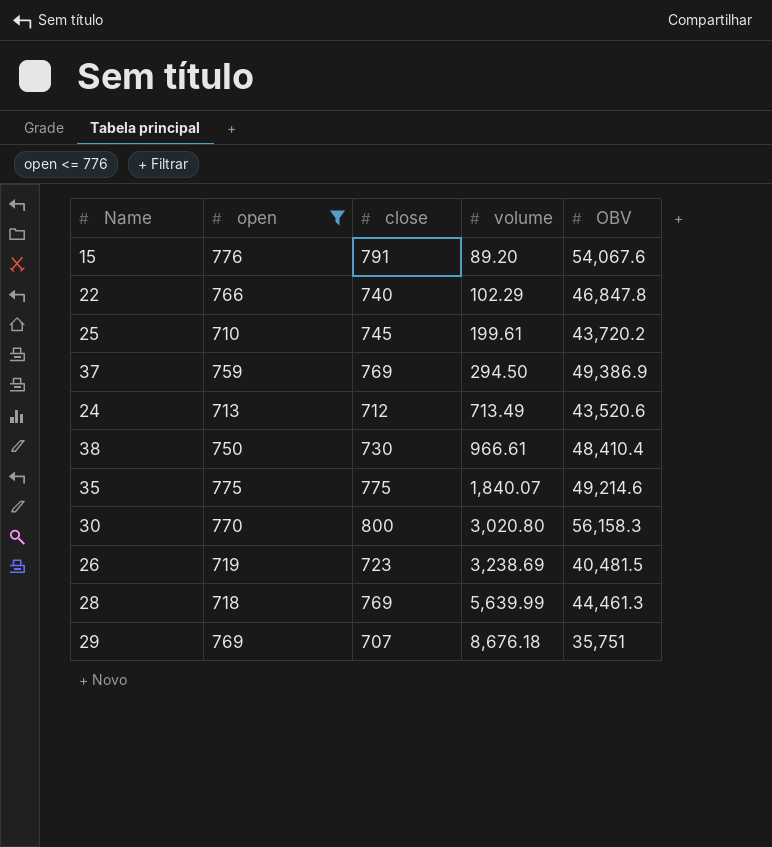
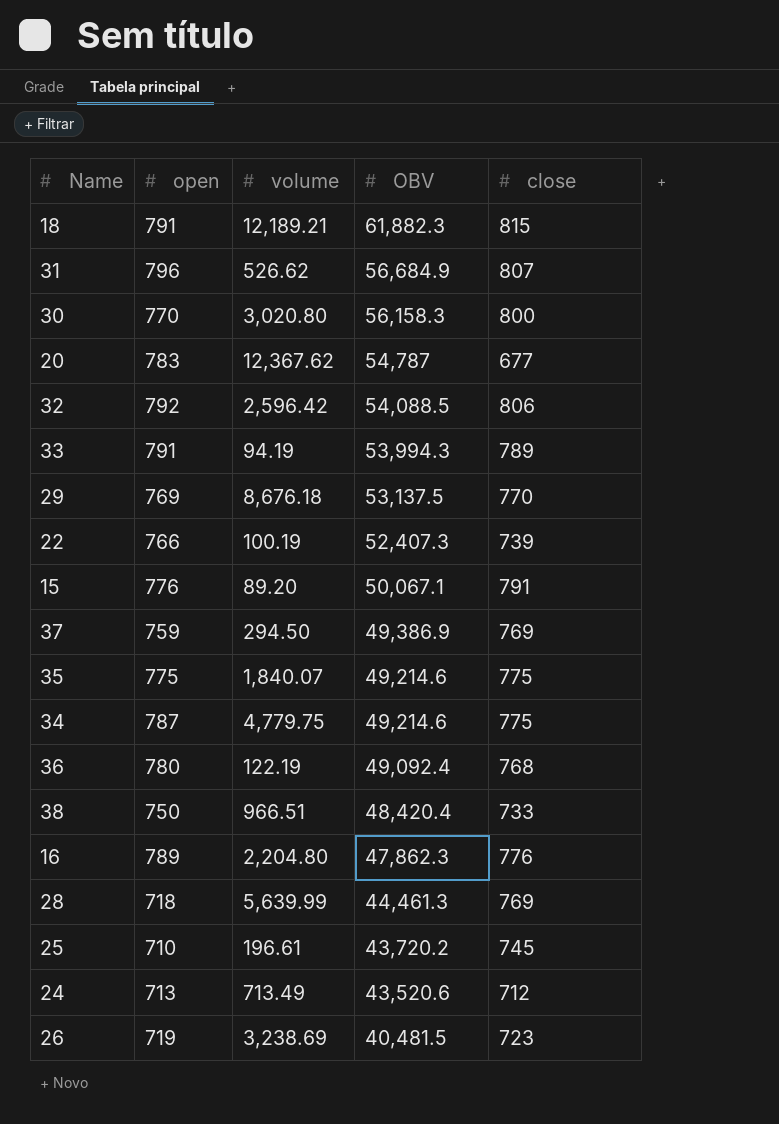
filter: open <= 776 -> none
row order: volume ascending -> OBV descending
column close | position: 3 -> 5
29 | OBV: 35,751 -> 53,137.5
29 | close: 707 -> 770
22 | volume: 102.29 -> 100.19
22 | OBV: 46,847.8 -> 52,407.3
22 | close: 740 -> 739
15 | OBV: 54,067.6 -> 50,067.1
38 | volume: 966.61 -> 966.51
38 | OBV: 48,410.4 -> 48,420.4
38 | close: 730 -> 733
25 | volume: 199.61 -> 196.61

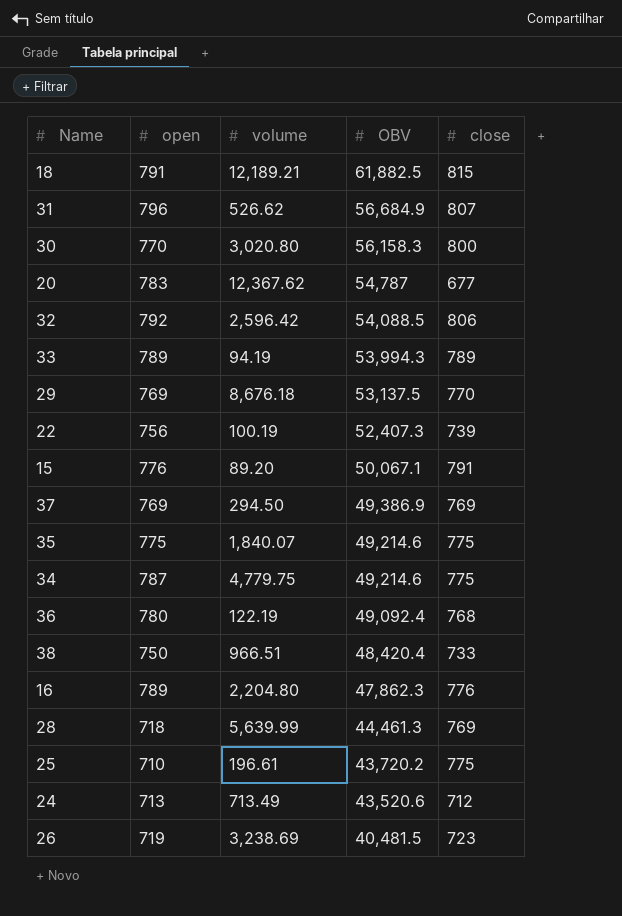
18 | OBV: 61,882.3 -> 61,882.5
33 | open: 791 -> 789
22 | open: 766 -> 756
37 | open: 759 -> 769
25 | close: 745 -> 775

